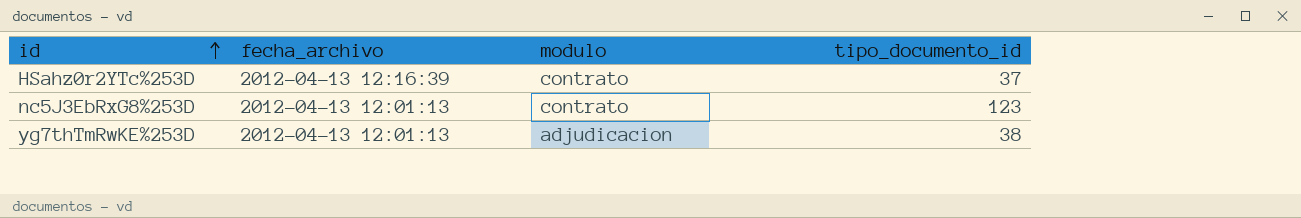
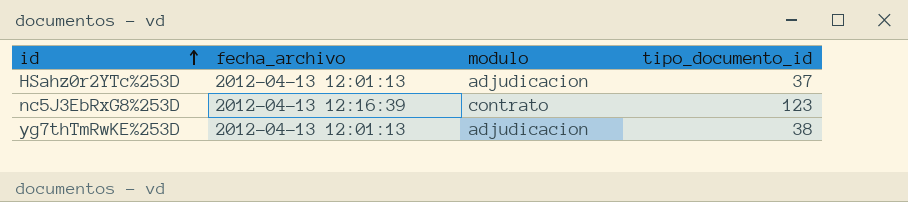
HSahz0r2YTc%253D | fecha_archivo: 2012-04-13 12:16:39 -> 2012-04-13 12:01:13
HSahz0r2YTc%253D | modulo: contrato -> adjudicacion
nc5J3EbRxG8%253D | fecha_archivo: 2012-04-13 12:01:13 -> 2012-04-13 12:16:39

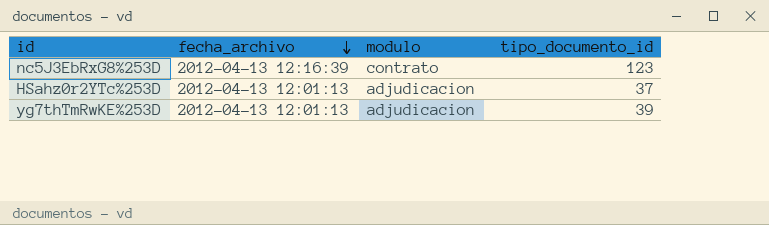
row order: id ascending -> fecha_archivo descending
yg7thTmRwKE%253D | tipo_documento_id: 38 -> 39

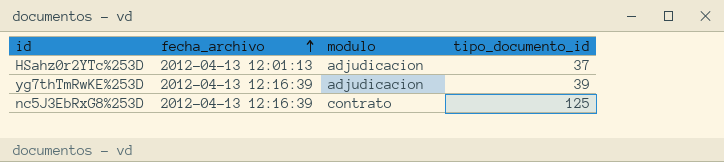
row order: fecha_archivo descending -> fecha_archivo ascending
yg7thTmRwKE%253D | fecha_archivo: 2012-04-13 12:01:13 -> 2012-04-13 12:16:39
nc5J3EbRxG8%253D | tipo_documento_id: 123 -> 125

